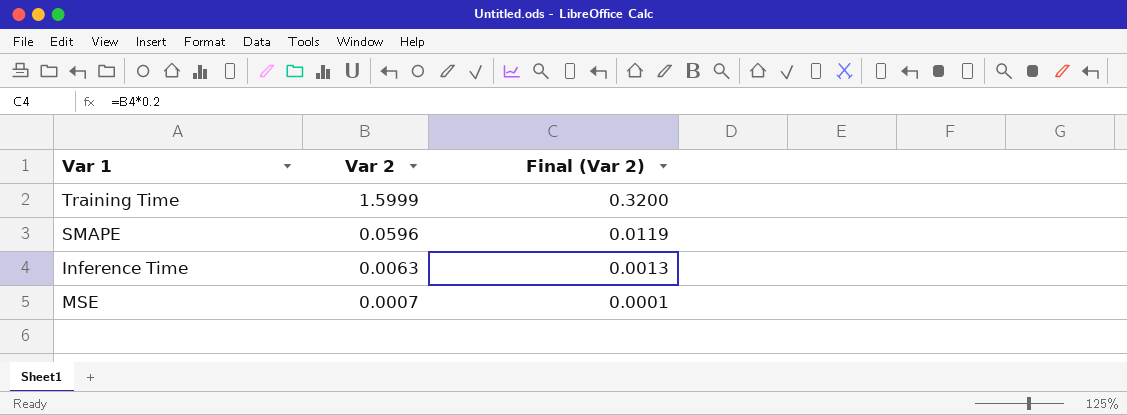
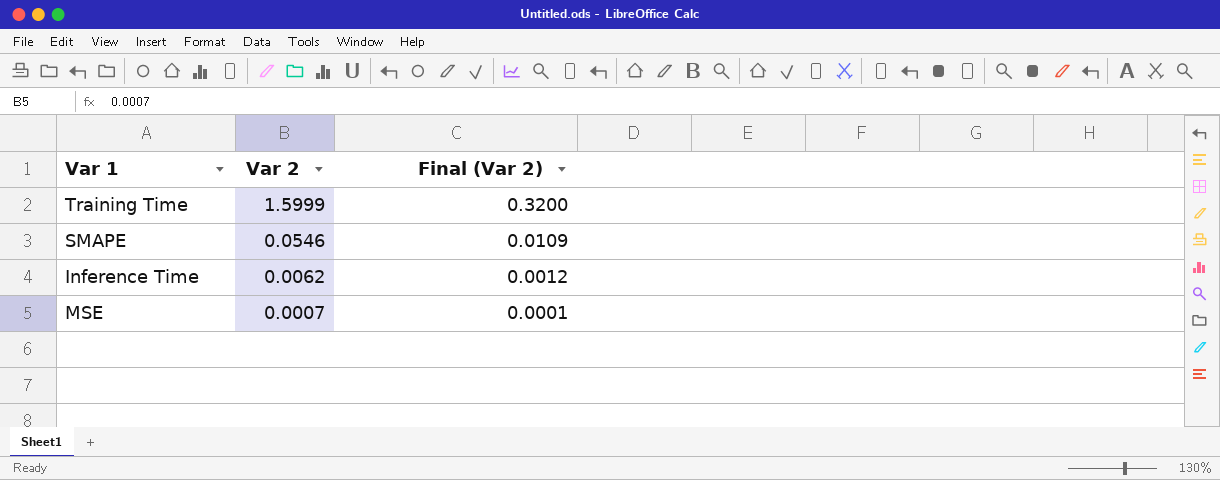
SMAPE | Var 2: 0.0596 -> 0.0546
SMAPE | Final (Var 2): 0.0119 -> 0.0109
Inference Time | Var 2: 0.0063 -> 0.0062
Inference Time | Final (Var 2): 0.0013 -> 0.0012

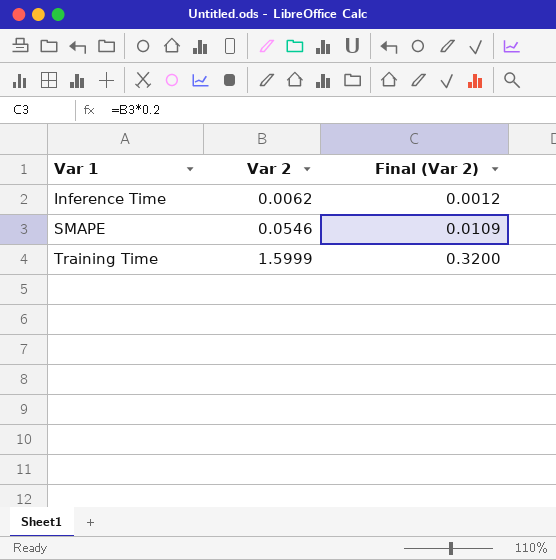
row order: Var 2 descending -> Var 1 ascending
row MSE: 0.0007 | 0.0001 -> none

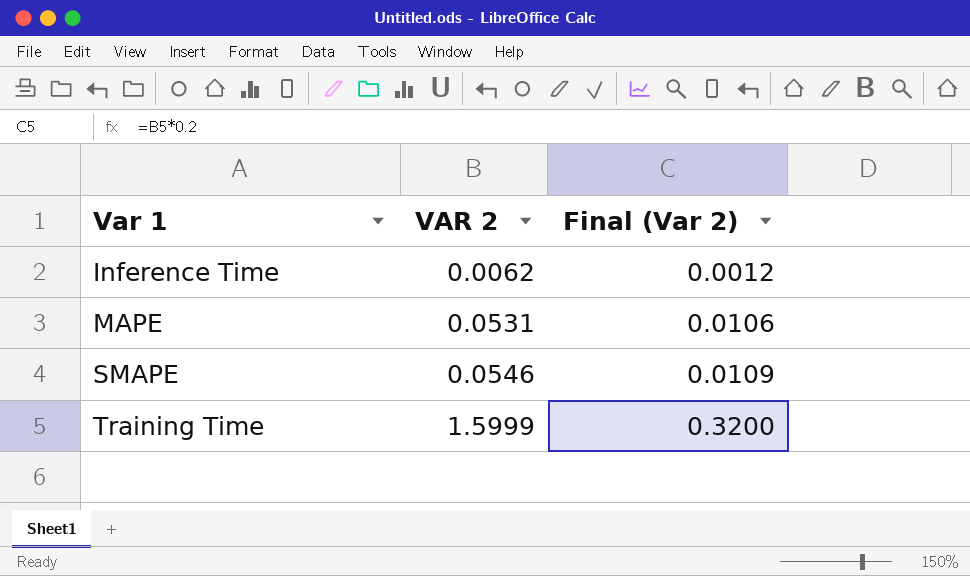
column name: Var 2 -> VAR 2
row MAPE: none -> 0.0531 | 0.0106

